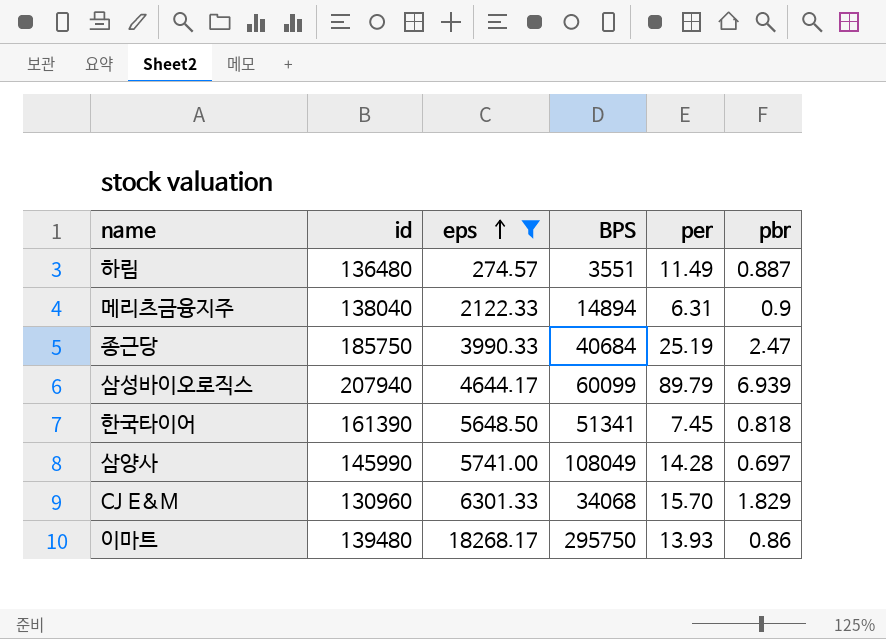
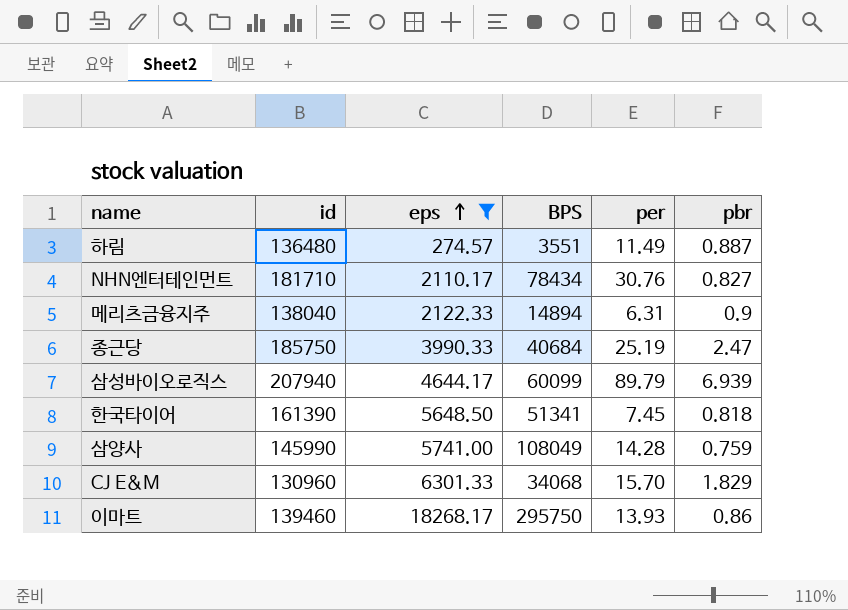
row NHN엔터테인먼트: none -> 181710 | 2110.17 | 78434 | 30.76 | 0.827
삼양사 | pbr: 0.697 -> 0.759
이마트 | id: 139480 -> 139460

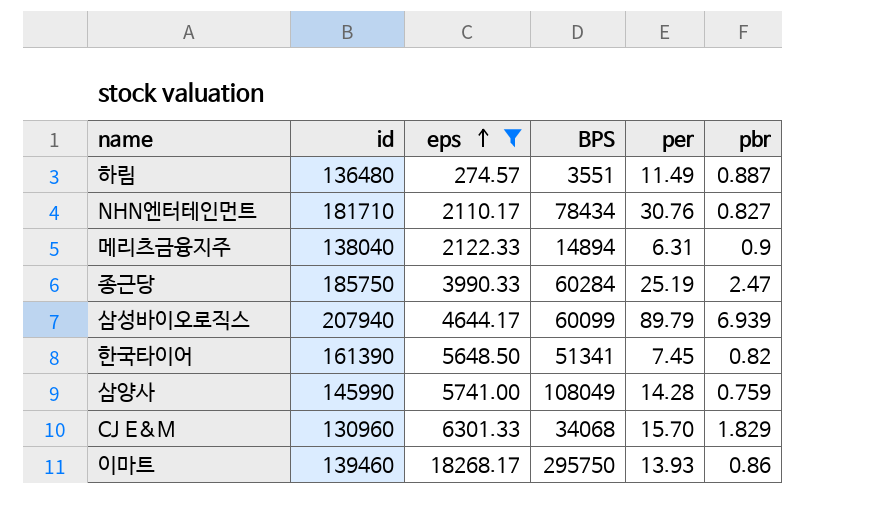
종근당 | BPS: 40684 -> 60284
한국타이어 | pbr: 0.818 -> 0.82

